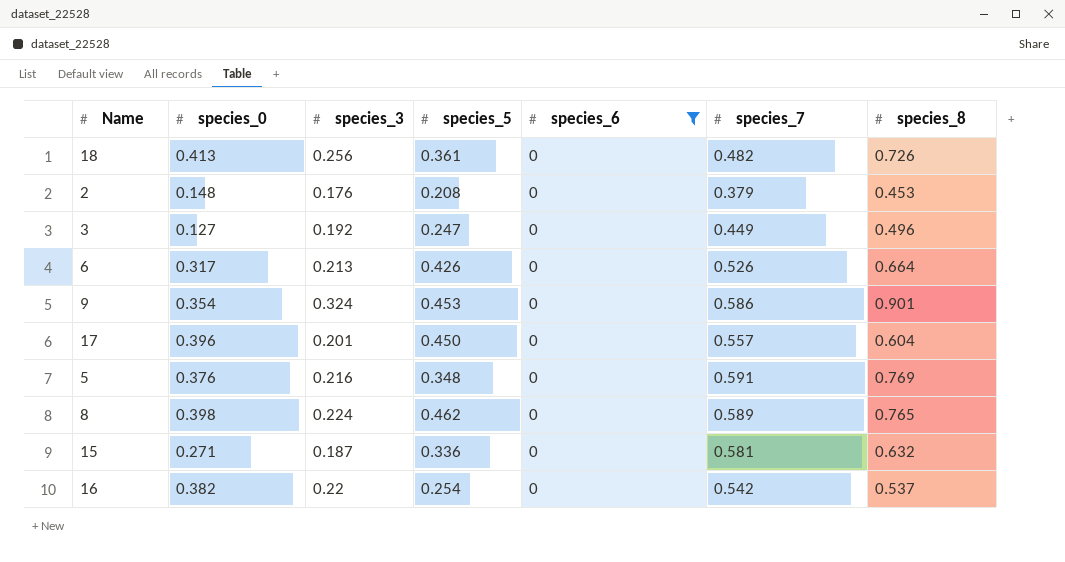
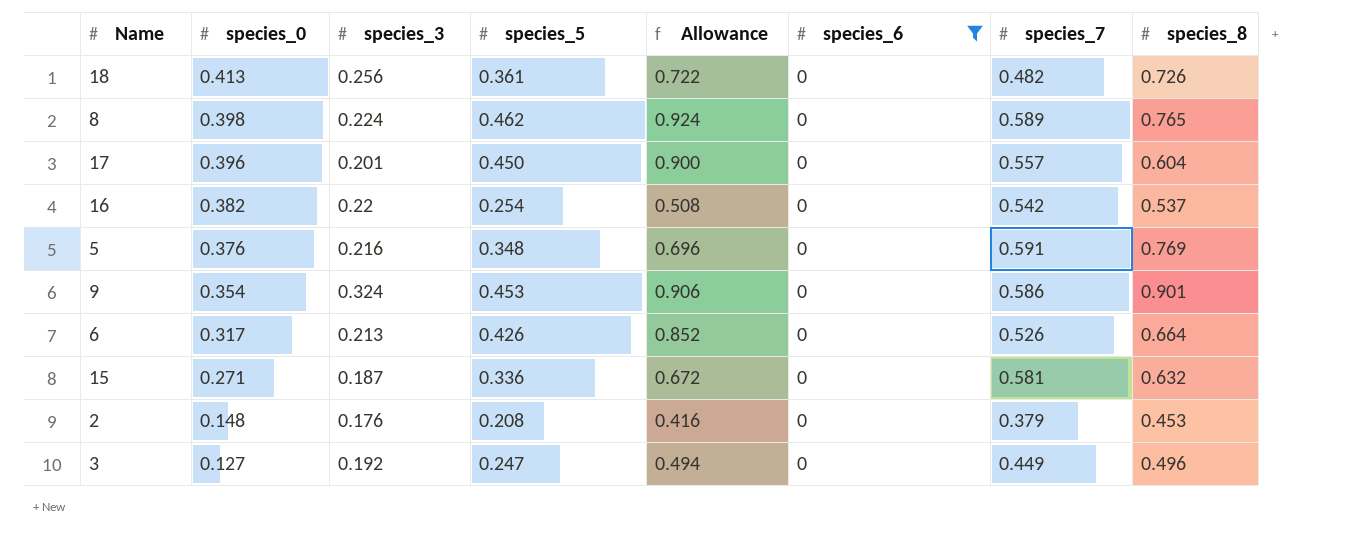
row order: none -> species_0 descending
column Allowance | formula: none -> [species_5] * 2

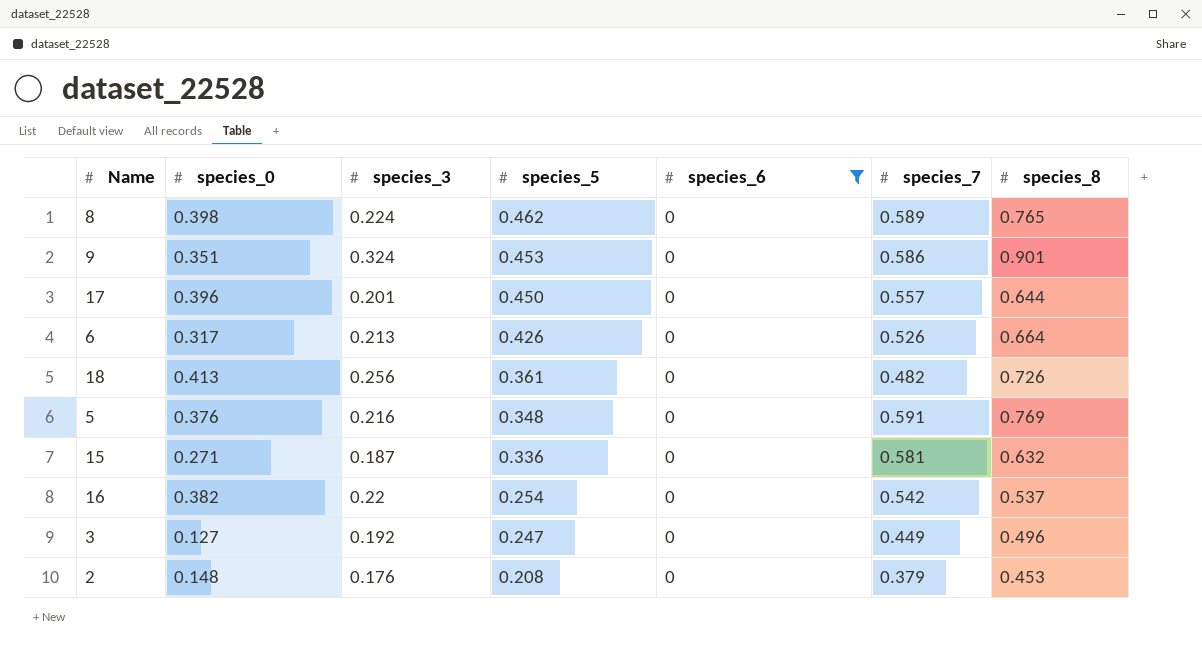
row order: species_0 descending -> species_5 descending
column Allowance | formula: [species_5] * 2 -> none
9 | species_0: 0.354 -> 0.351
17 | species_8: 0.604 -> 0.644

